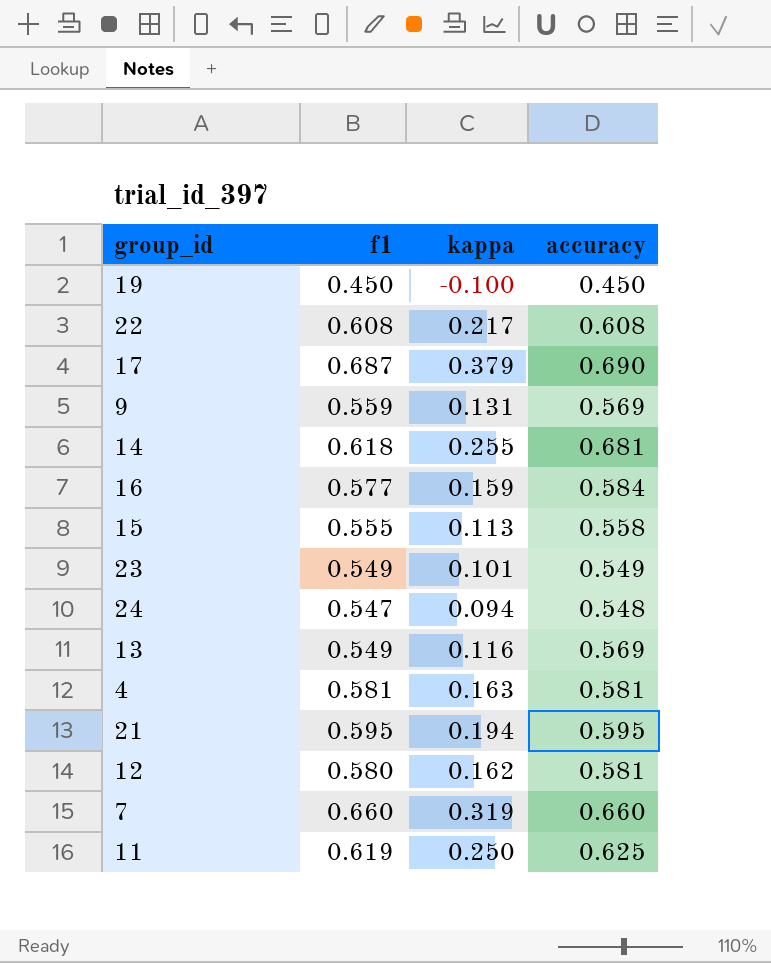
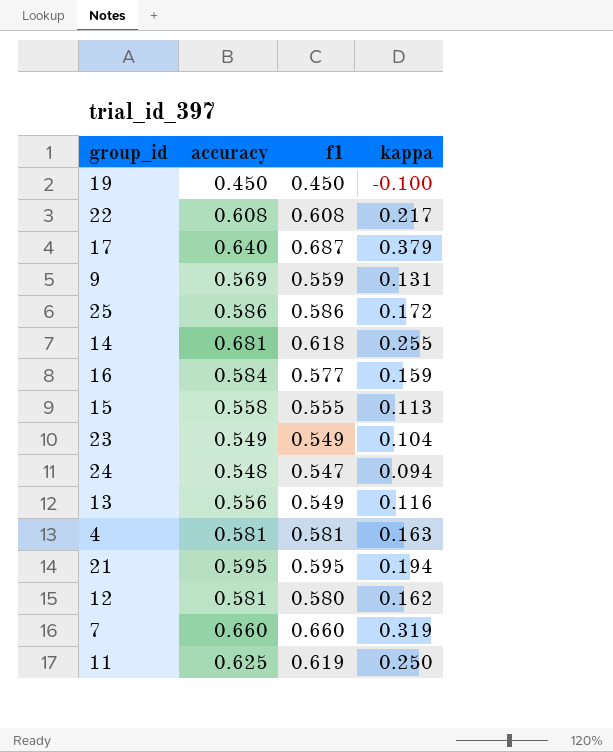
column accuracy | position: 4 -> 2
17 | accuracy: 0.690 -> 0.640
row 25: none -> 0.586 | 0.586 | 0.172
23 | kappa: 0.101 -> 0.104
13 | accuracy: 0.569 -> 0.556

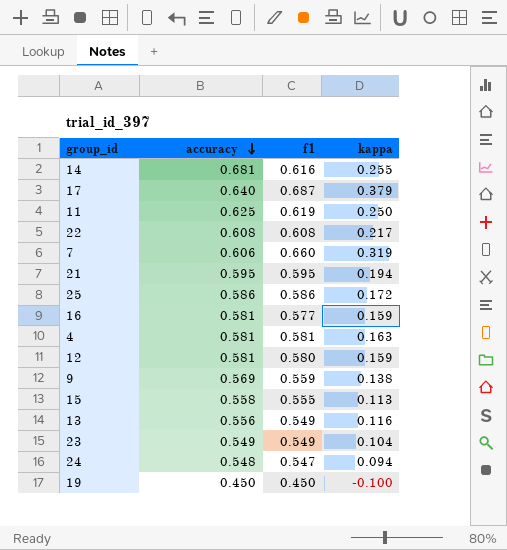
row order: none -> accuracy descending
14 | f1: 0.618 -> 0.616
7 | accuracy: 0.660 -> 0.606
16 | accuracy: 0.584 -> 0.581
12 | kappa: 0.162 -> 0.159
9 | kappa: 0.131 -> 0.138

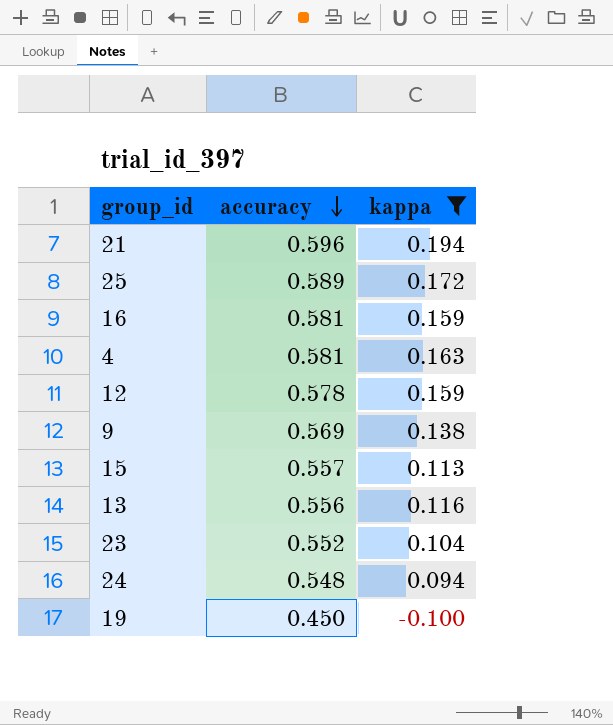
filter: none -> kappa <= 0.194
column f1 | position: 3 -> none
21 | accuracy: 0.595 -> 0.596
25 | accuracy: 0.586 -> 0.589
12 | accuracy: 0.581 -> 0.578
15 | accuracy: 0.558 -> 0.557
23 | accuracy: 0.549 -> 0.552

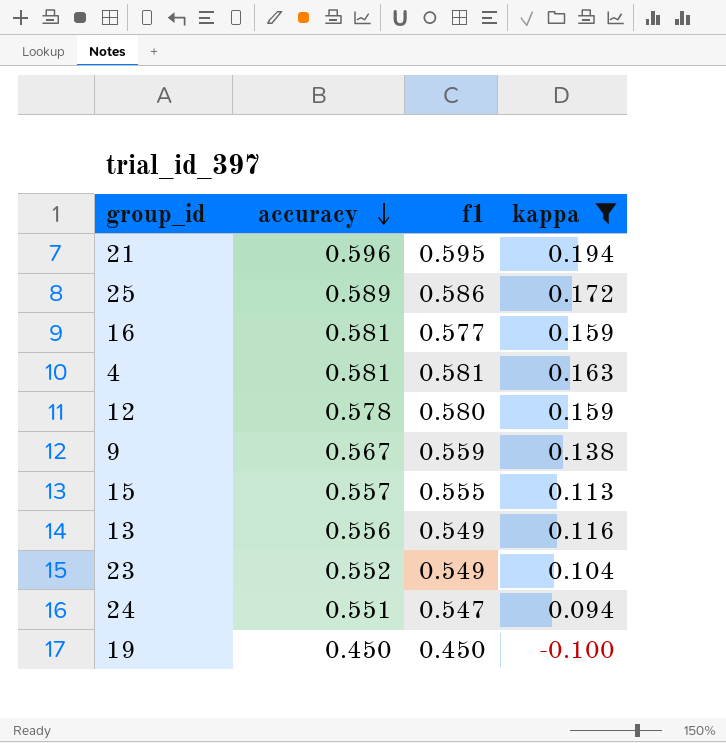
column f1 | position: none -> 3
9 | accuracy: 0.569 -> 0.567
24 | accuracy: 0.548 -> 0.551

